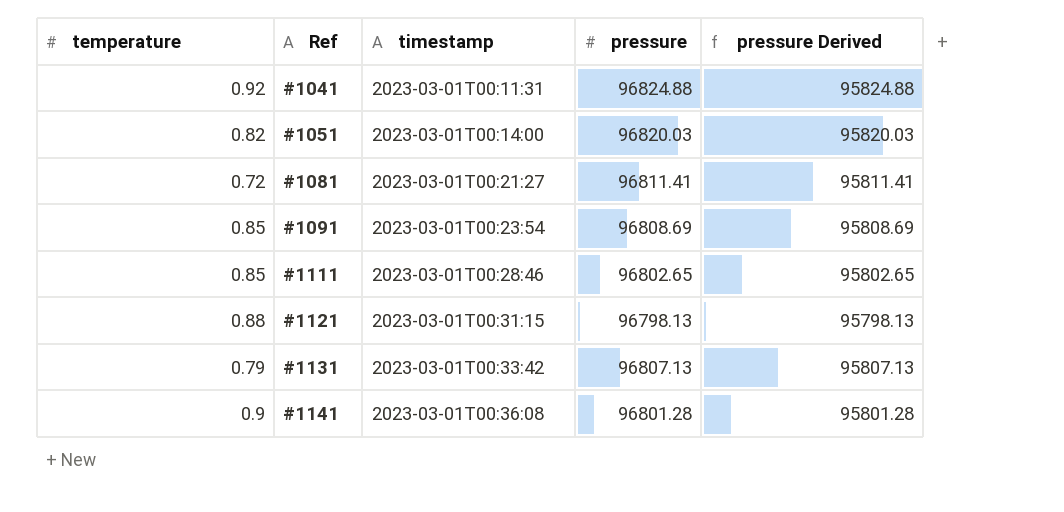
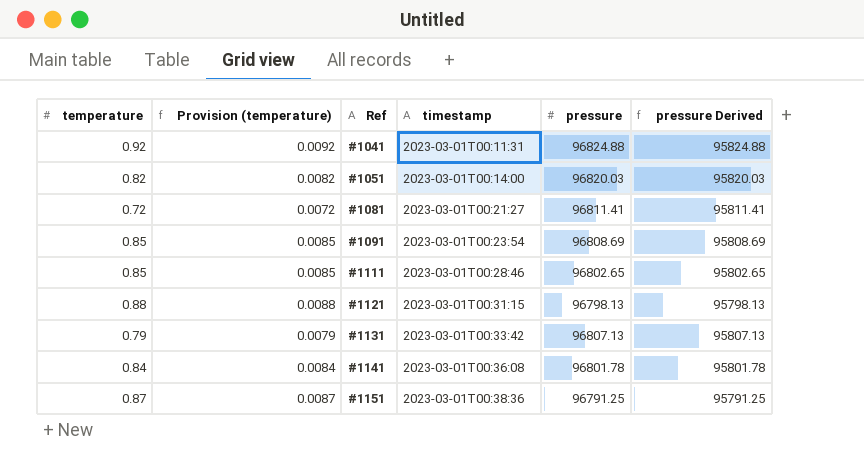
column Provision (temperature) | formula: none -> [temperature] * 0.01
#1141 | temperature: 0.9 -> 0.84
#1141 | pressure: 96801.28 -> 96801.78
#1141 | pressure Derived: 95801.28 -> 95801.78
row #1151: none -> 0.87 | 0.0087 | 2023-03-01T00:38:36 | 96791.25 | 95791.25

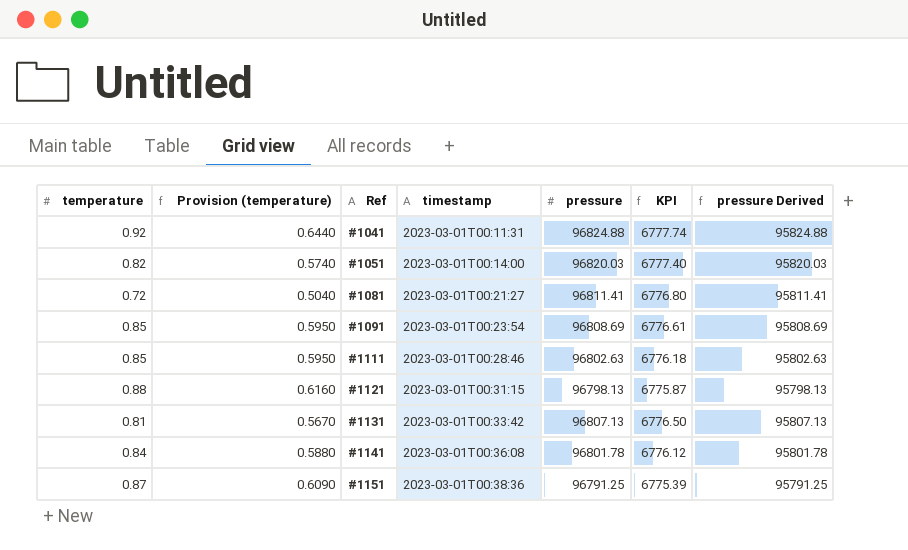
column Provision (temperature) | formula: [temperature] * 0.01 -> [temperature] * 0.7
column KPI | formula: none -> [pressure] * 0.07
#1111 | pressure: 96802.65 -> 96802.63
#1111 | pressure Derived: 95802.65 -> 95802.63
#1131 | temperature: 0.79 -> 0.81

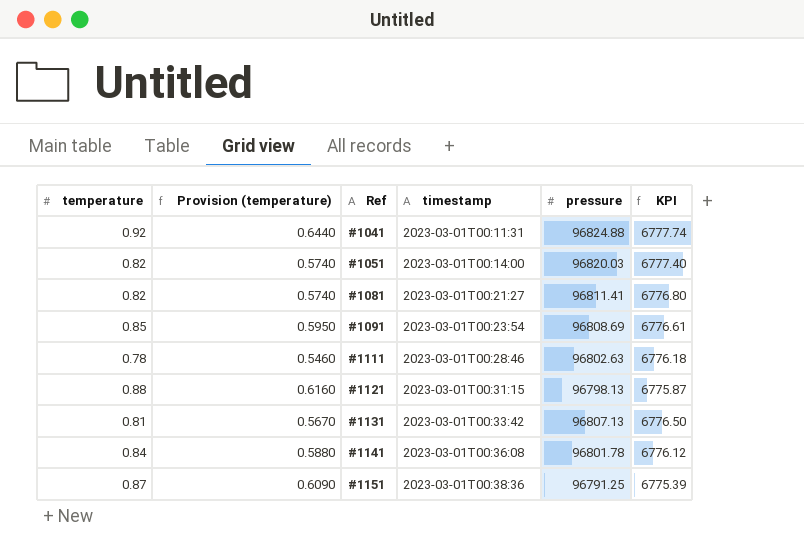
column pressure Derived | formula: [pressure] - 1000 -> none
#1081 | temperature: 0.72 -> 0.82
#1081 | Provision (temperature): 0.5040 -> 0.5740
#1111 | temperature: 0.85 -> 0.78
#1111 | Provision (temperature): 0.5950 -> 0.5460

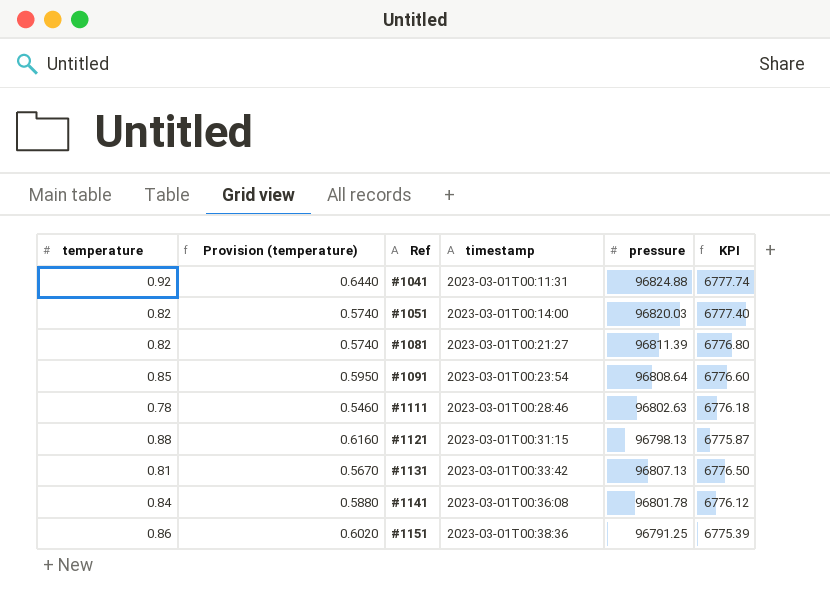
#1081 | pressure: 96811.41 -> 96811.39
#1091 | pressure: 96808.69 -> 96808.64
#1091 | KPI: 6776.61 -> 6776.60
#1151 | temperature: 0.87 -> 0.86
#1151 | Provision (temperature): 0.6090 -> 0.6020

